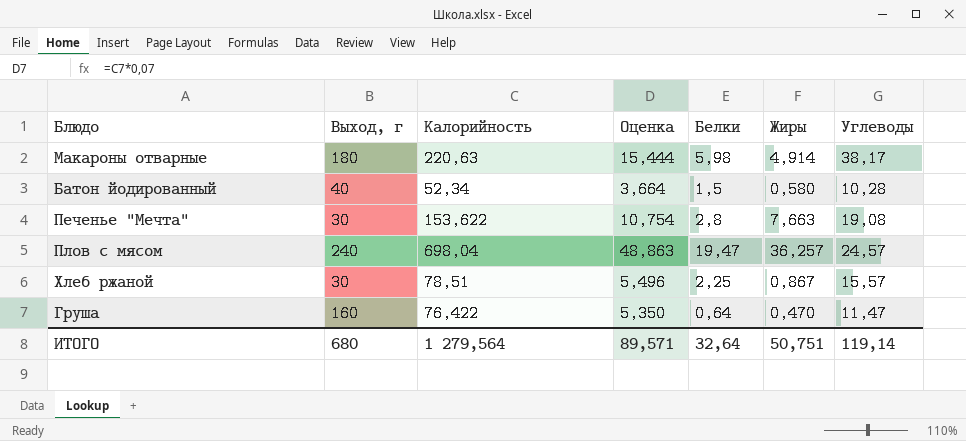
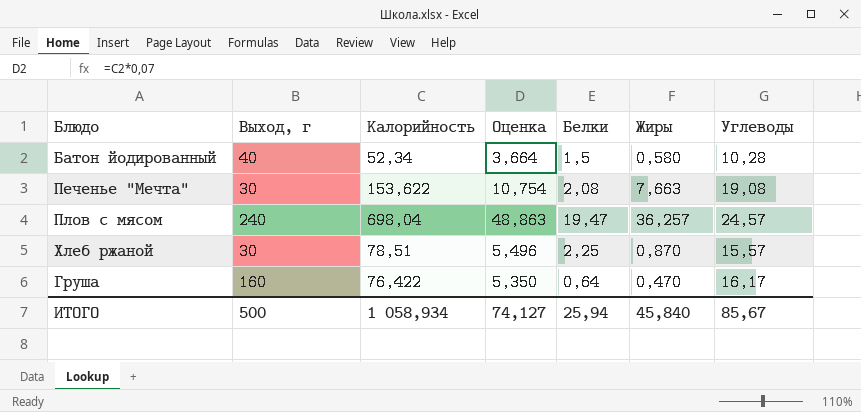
row Макароны отварные: 180 | 220,63 | 15,444 | 5,98 | 4,914 | 38,17 -> none
Печенье "Мечта" | Белки: 2,8 -> 2,08
Хлеб ржаной | Жиры: 0,867 -> 0,870
Груша | Углеводы: 11,47 -> 16,17
ИТОГО | Выход, г: 680 -> 500
ИТОГО | Калорийность: 1 279,564 -> 1 058,934
ИТОГО | Оценка: 89,571 -> 74,127
ИТОГО | Белки: 32,64 -> 25,94
ИТОГО | Жиры: 50,751 -> 45,840
ИТОГО | Углеводы: 119,14 -> 85,67

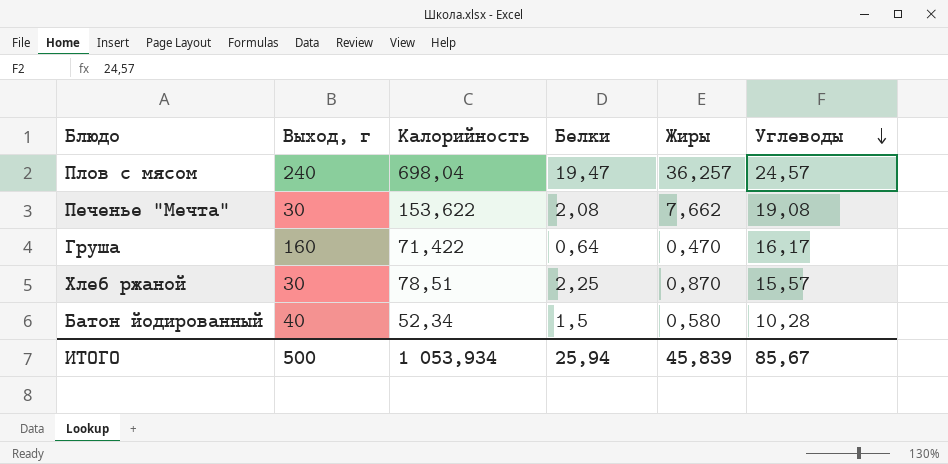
row order: none -> Углеводы descending
column Оценка | formula: [Калорийность] * 0,07 -> none
Печенье "Мечта" | Жиры: 7,663 -> 7,662
Груша | Калорийность: 76,422 -> 71,422
ИТОГО | Калорийность: 1 058,934 -> 1 053,934
ИТОГО | Жиры: 45,840 -> 45,839

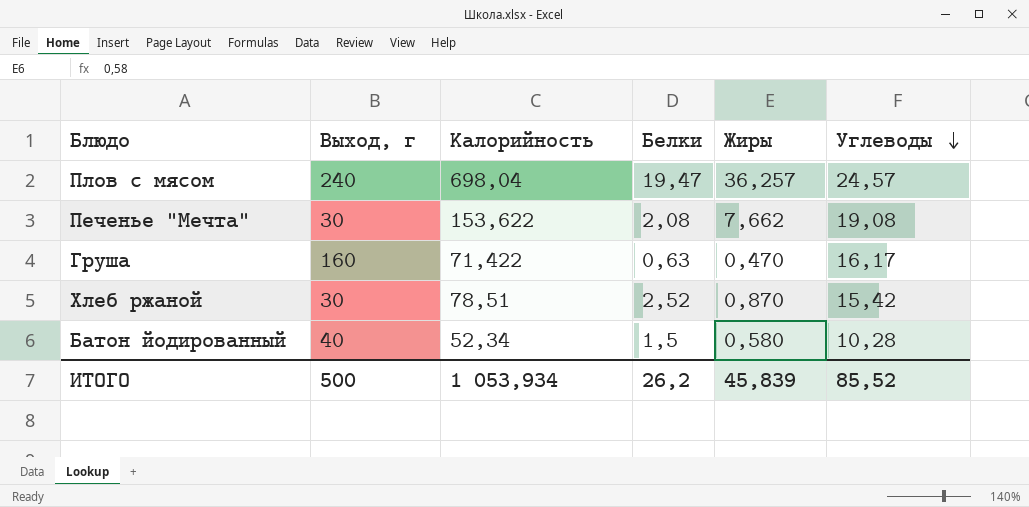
Груша | Белки: 0,64 -> 0,63
Хлеб ржаной | Белки: 2,25 -> 2,52
Хлеб ржаной | Углеводы: 15,57 -> 15,42
ИТОГО | Белки: 25,94 -> 26,2
ИТОГО | Углеводы: 85,67 -> 85,52

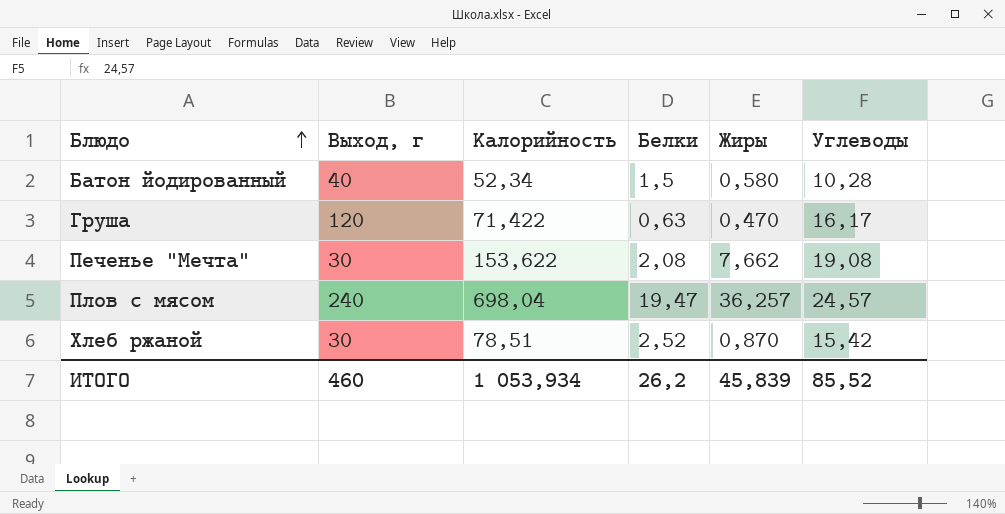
row order: Углеводы descending -> Блюдо ascending
Груша | Выход, г: 160 -> 120
ИТОГО | Выход, г: 500 -> 460

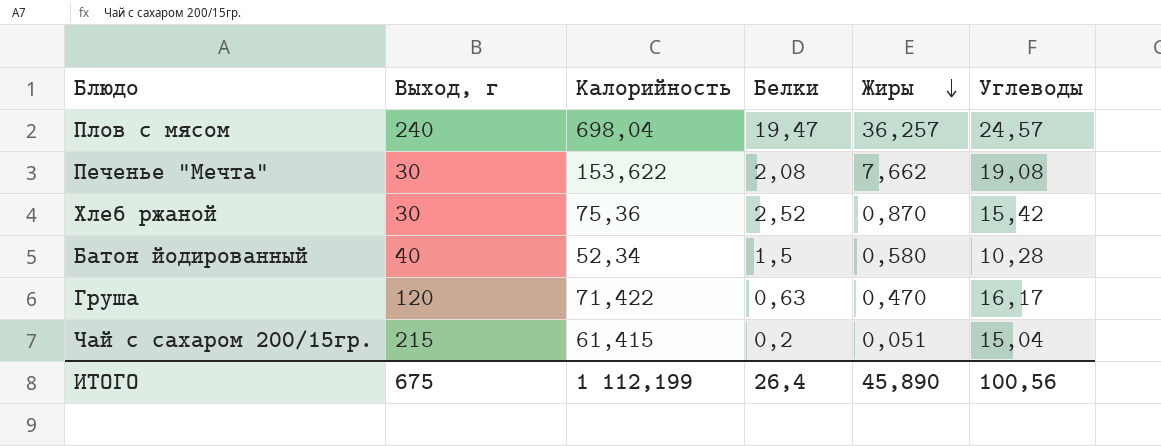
row order: Блюдо ascending -> Жиры descending
Хлеб ржаной | Калорийность: 78,51 -> 75,36
row Чай с сахаром 200/15гр.: none -> 215 | 61,415 | 0,2 | 0,051 | 15,04
ИТОГО | Выход, г: 460 -> 675
ИТОГО | Калорийность: 1 053,934 -> 1 112,199
ИТОГО | Белки: 26,2 -> 26,4
ИТОГО | Жиры: 45,839 -> 45,890
ИТОГО | Углеводы: 85,52 -> 100,56

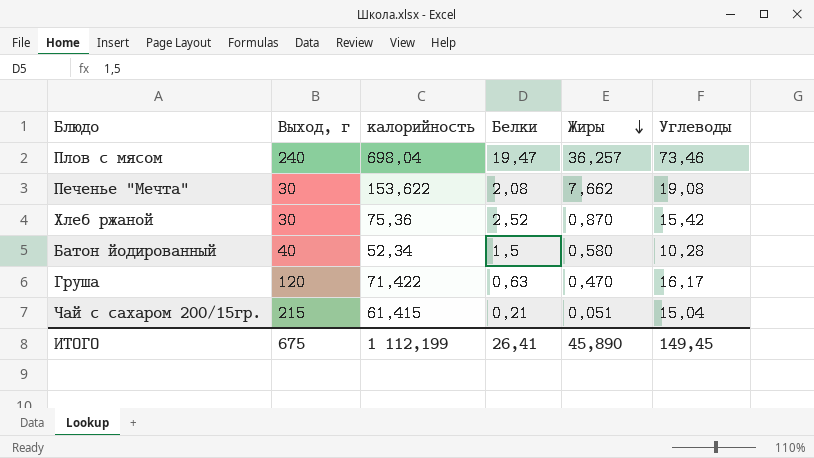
column name: Калорийность -> калорийность
Плов с мясом | Углеводы: 24,57 -> 73,46
Чай с сахаром 200/15гр. | Белки: 0,2 -> 0,21
ИТОГО | Белки: 26,4 -> 26,41
ИТОГО | Углеводы: 100,56 -> 149,45

